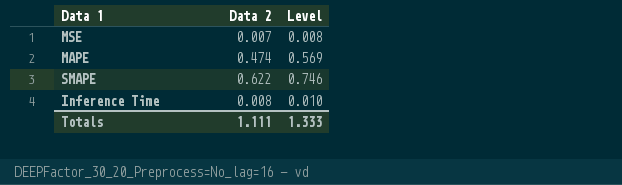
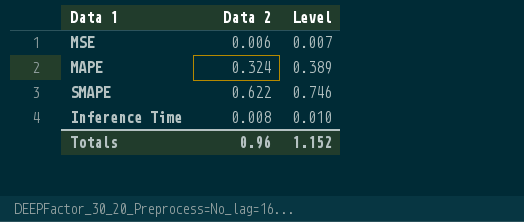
MSE | Data 2: 0.007 -> 0.006
MSE | Level: 0.008 -> 0.007
MAPE | Data 2: 0.474 -> 0.324
MAPE | Level: 0.569 -> 0.389
Totals | Data 2: 1.111 -> 0.96
Totals | Level: 1.333 -> 1.152

